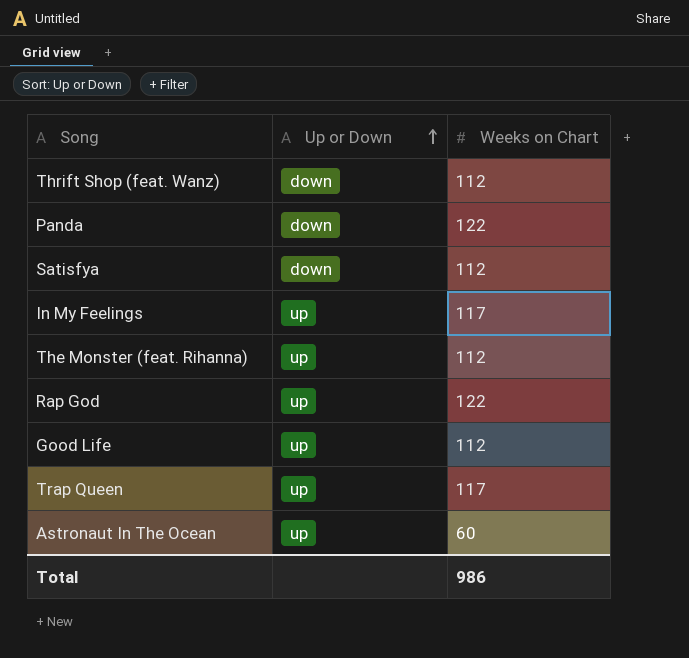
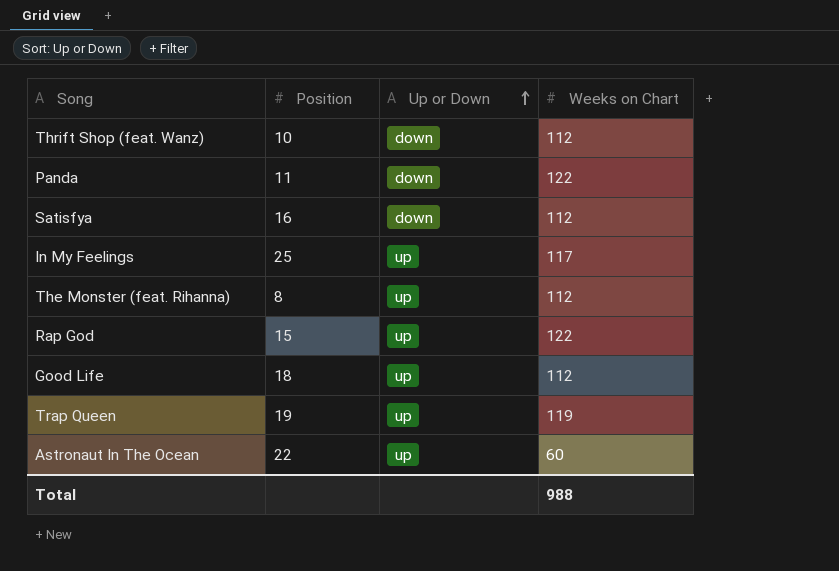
column Position | position: none -> 2
Trap Queen | Weeks on Chart: 117 -> 119
Total | Weeks on Chart: 986 -> 988

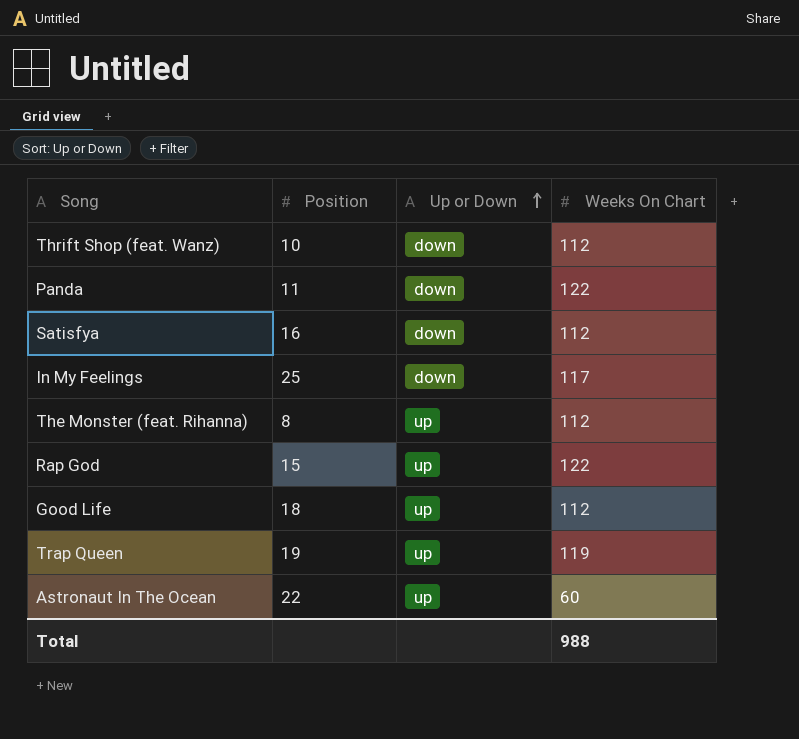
column name: Weeks on Chart -> Weeks On Chart
In My Feelings | Up or Down: up -> down

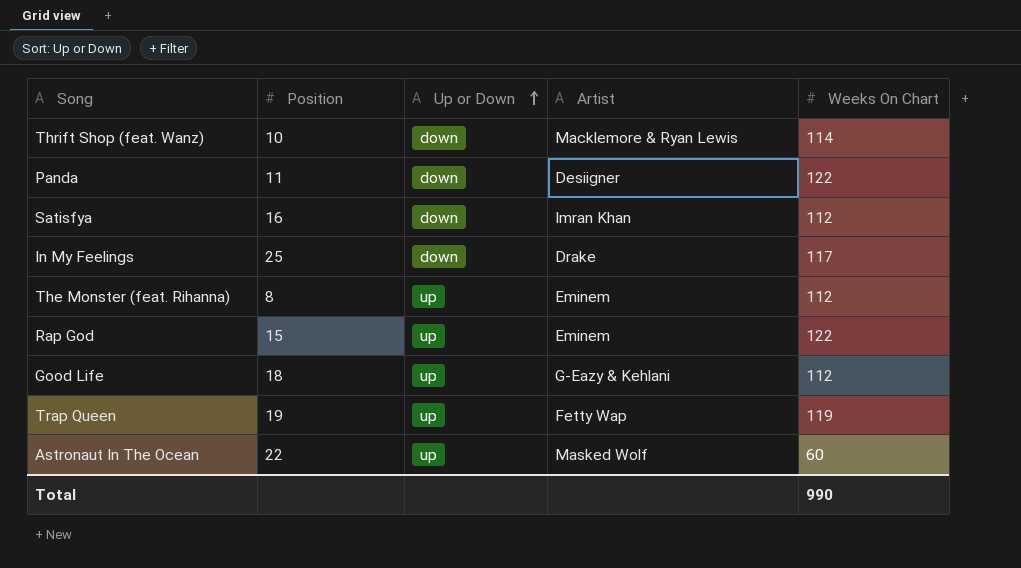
column Artist | position: none -> 4
Thrift Shop (feat. Wanz) | Weeks On Chart: 112 -> 114
Total | Weeks On Chart: 988 -> 990

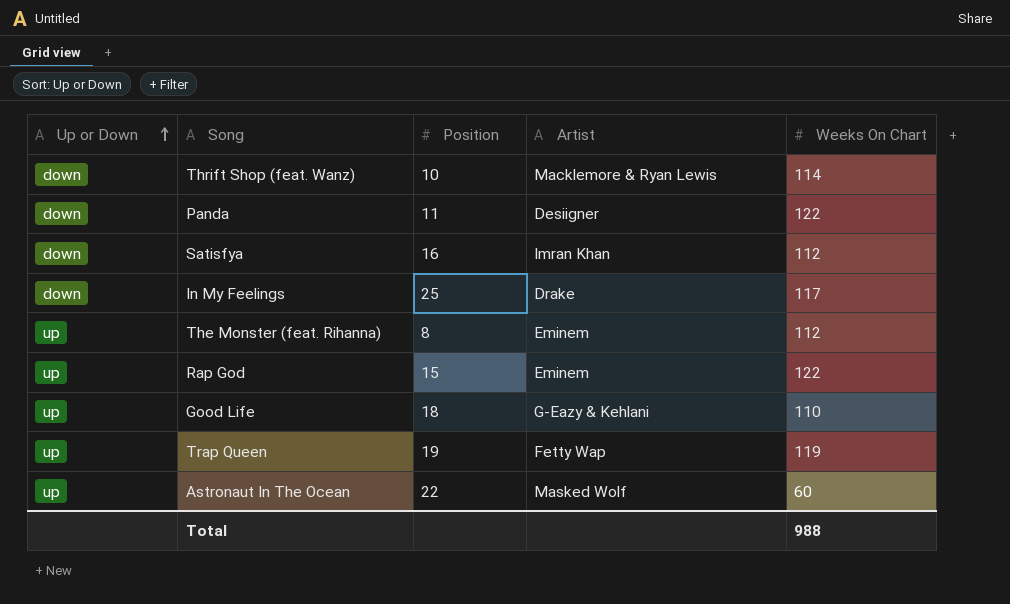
column Up or Down | position: 3 -> 1
Good Life | Weeks On Chart: 112 -> 110
Total | Weeks On Chart: 990 -> 988

